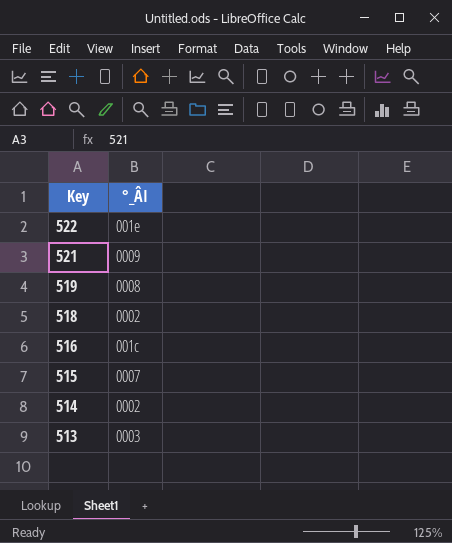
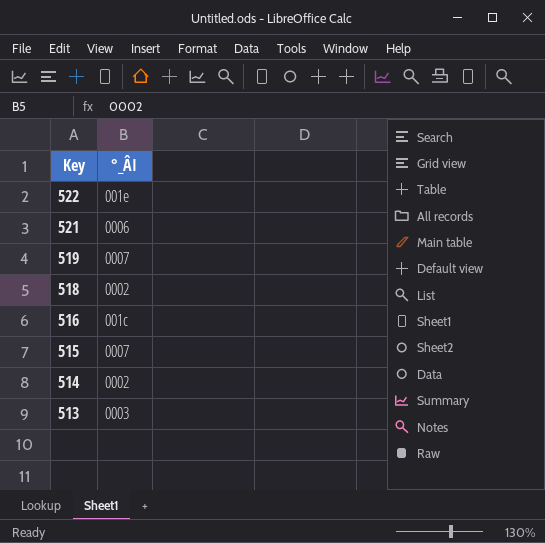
521 | °_ÂI: 0009 -> 0006
519 | °_ÂI: 0008 -> 0007

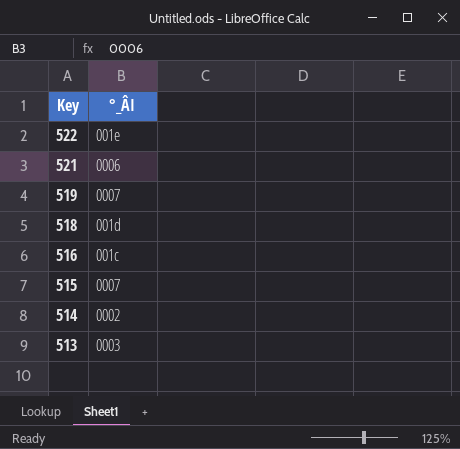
518 | °_ÂI: 0002 -> 001d

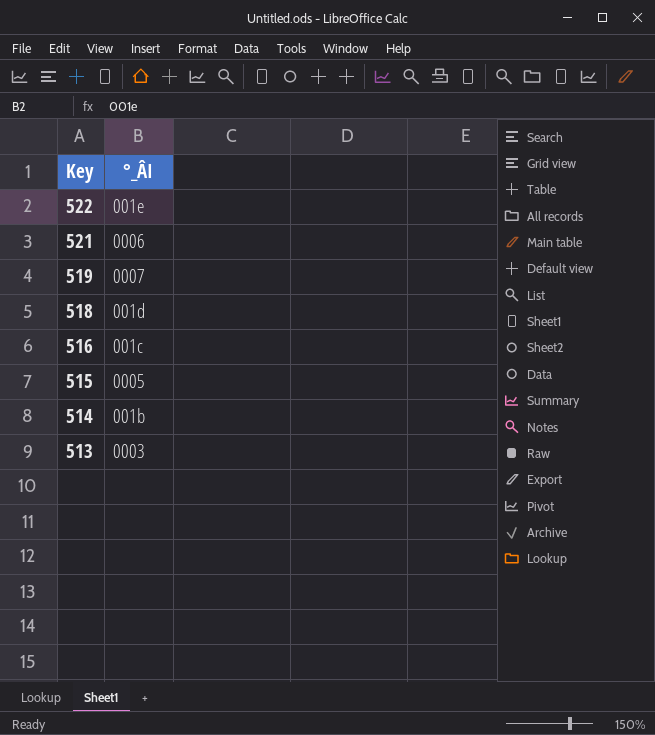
515 | °_ÂI: 0007 -> 0005
514 | °_ÂI: 0002 -> 001b

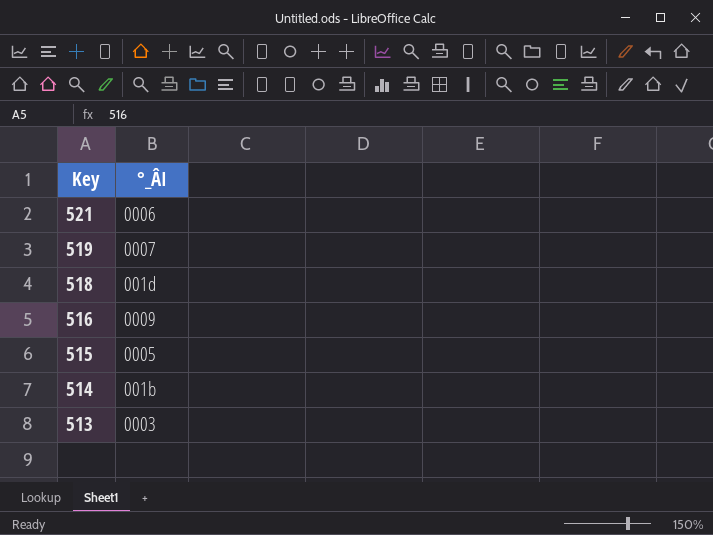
row 522: 001e -> none
516 | °_ÂI: 001c -> 0009

